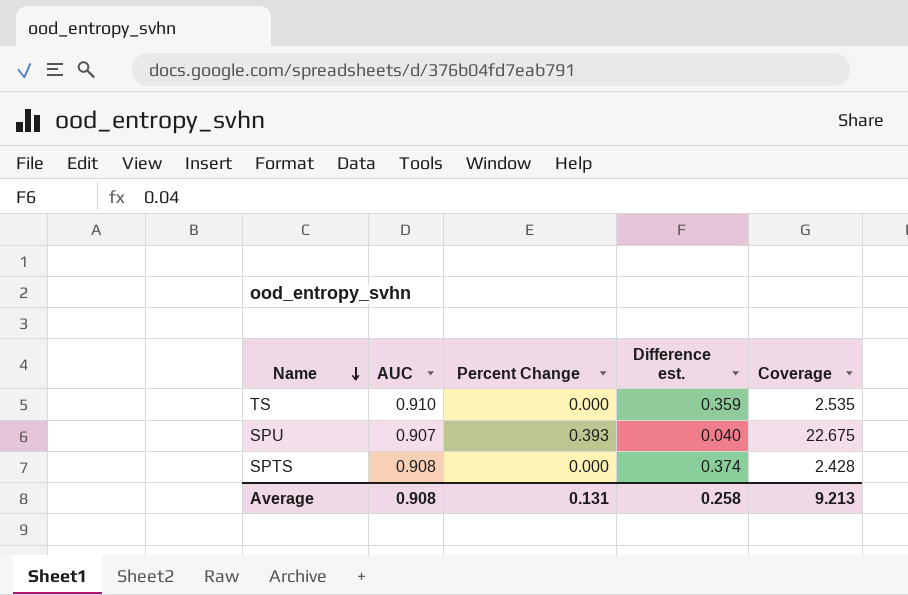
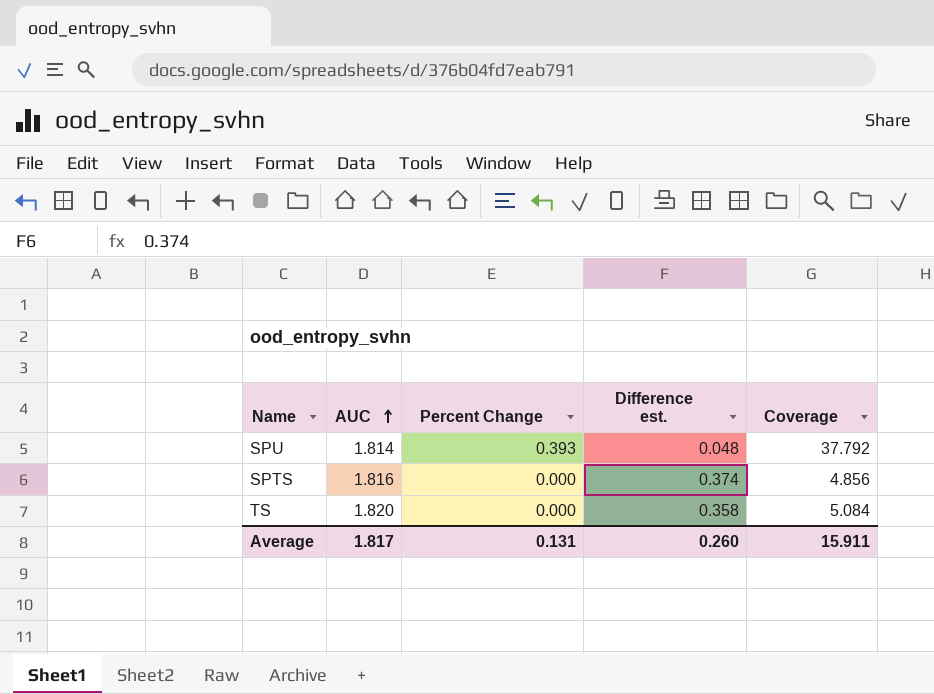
row order: Name descending -> AUC ascending
SPU | AUC: 0.907 -> 1.814
SPU | Difference est.: 0.040 -> 0.048
SPU | Coverage: 22.675 -> 37.792
SPTS | AUC: 0.908 -> 1.816
SPTS | Coverage: 2.428 -> 4.856
TS | AUC: 0.910 -> 1.820
TS | Difference est.: 0.359 -> 0.358
TS | Coverage: 2.535 -> 5.084
Average | AUC: 0.908 -> 1.817
Average | Difference est.: 0.258 -> 0.260
Average | Coverage: 9.213 -> 15.911

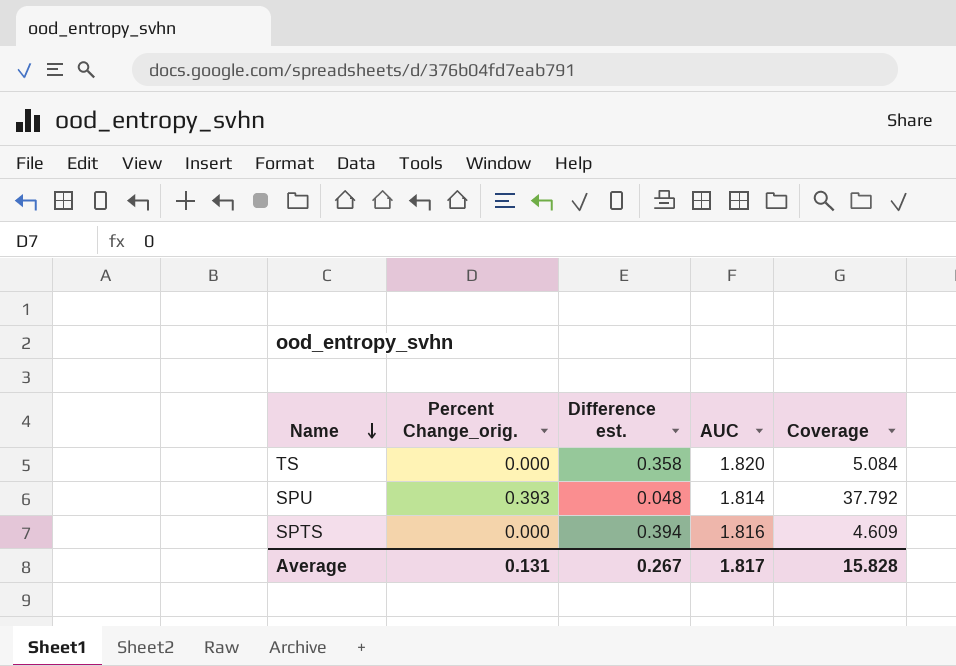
row order: AUC ascending -> Name descending
column name: Percent Change -> Percent Change_orig.
column AUC | position: 2 -> 4
SPTS | Difference est.: 0.374 -> 0.394
SPTS | Coverage: 4.856 -> 4.609
Average | Difference est.: 0.260 -> 0.267
Average | Coverage: 15.911 -> 15.828

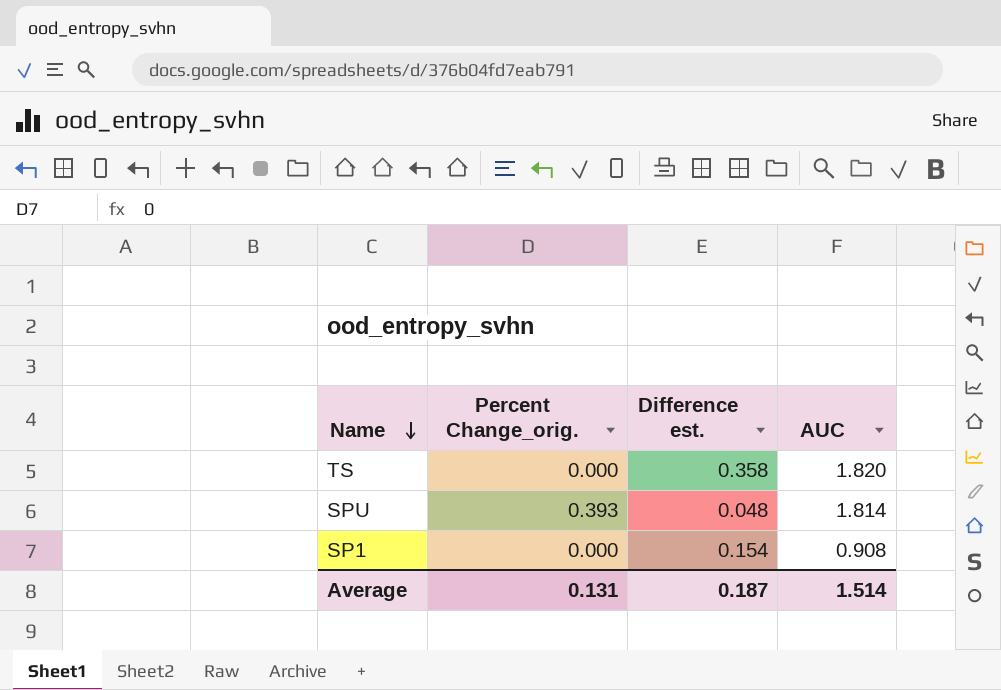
column Coverage | formula: [AUC] / [Difference est.] -> none
row SPTS: 0.000 | 0.394 | 1.816 | 4.609 -> none
row SP1: none -> 0.000 | 0.154 | 0.908
Average | Difference est.: 0.267 -> 0.187
Average | AUC: 1.817 -> 1.514

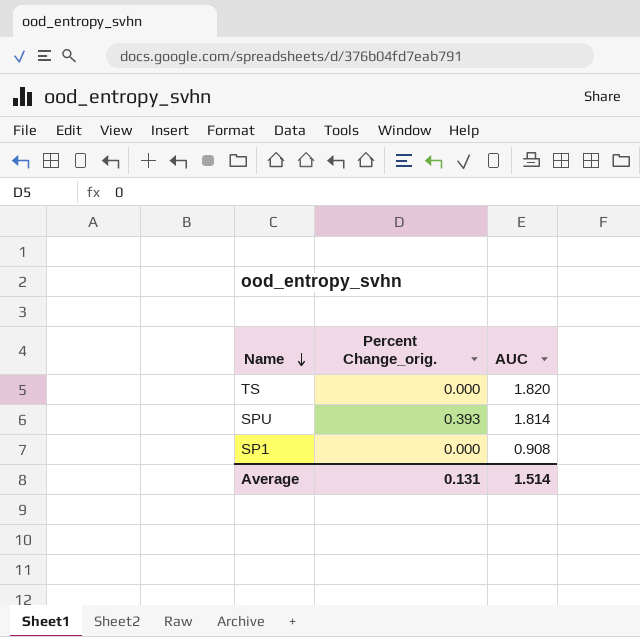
column Difference est. | position: 3 -> none

